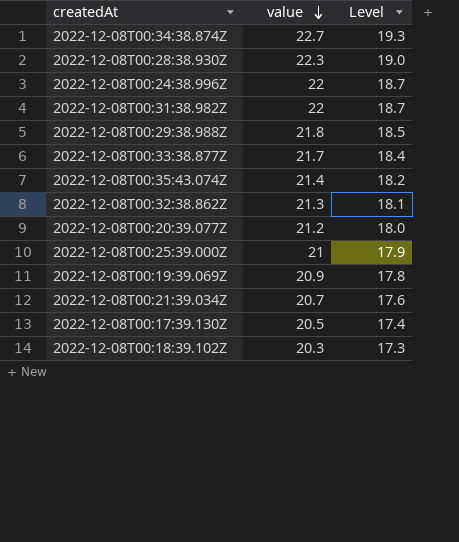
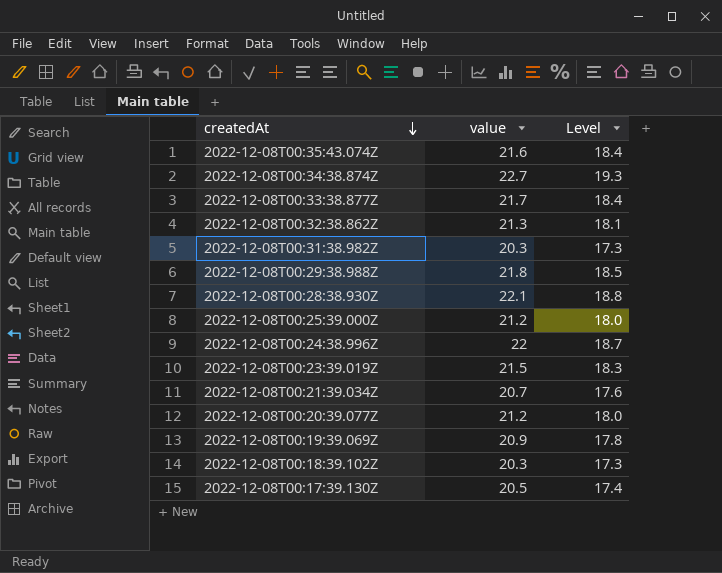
row order: value descending -> createdAt descending
2022-12-08T00:35:43.074Z | value: 21.4 -> 21.6
2022-12-08T00:35:43.074Z | Level: 18.2 -> 18.4
2022-12-08T00:31:38.982Z | value: 22 -> 20.3
2022-12-08T00:31:38.982Z | Level: 18.7 -> 17.3
2022-12-08T00:28:38.930Z | value: 22.3 -> 22.1
2022-12-08T00:28:38.930Z | Level: 19.0 -> 18.8
2022-12-08T00:25:39.000Z | value: 21 -> 21.2
2022-12-08T00:25:39.000Z | Level: 17.9 -> 18.0
row 2022-12-08T00:23:39.019Z: none -> 21.5 | 18.3

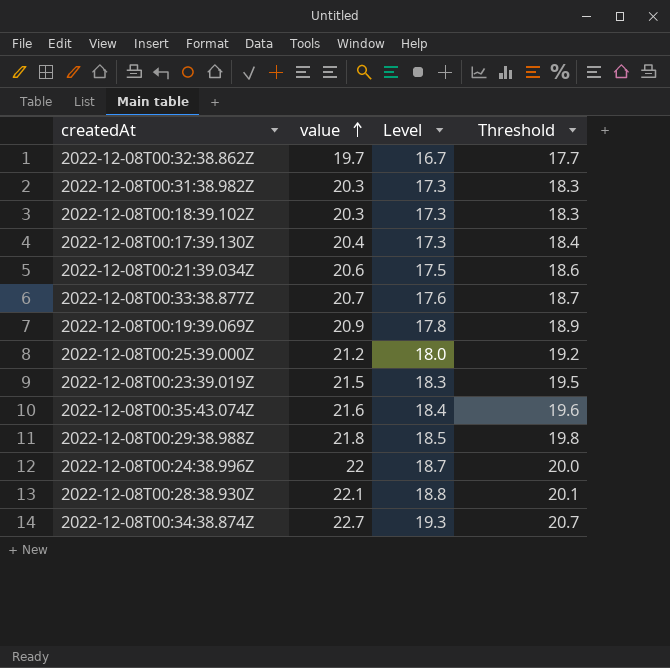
row order: createdAt descending -> value ascending
column Threshold | formula: none -> [value] - 2
row 2022-12-08T00:20:39.077Z: 21.2 | 18.0 -> none
2022-12-08T00:32:38.862Z | value: 21.3 -> 19.7
2022-12-08T00:32:38.862Z | Level: 18.1 -> 16.7
2022-12-08T00:17:39.130Z | value: 20.5 -> 20.4
2022-12-08T00:17:39.130Z | Level: 17.4 -> 17.3
2022-12-08T00:21:39.034Z | value: 20.7 -> 20.6
2022-12-08T00:21:39.034Z | Level: 17.6 -> 17.5
2022-12-08T00:33:38.877Z | value: 21.7 -> 20.7
2022-12-08T00:33:38.877Z | Level: 18.4 -> 17.6

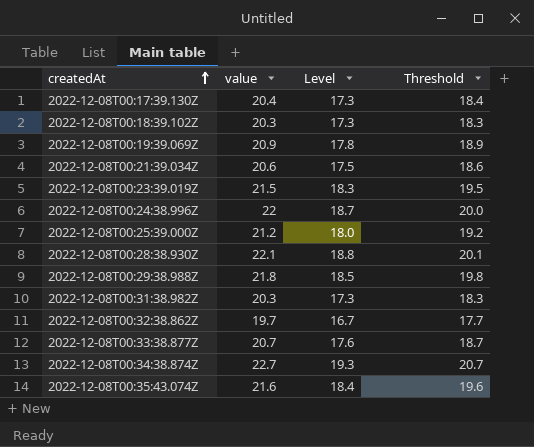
row order: value ascending -> createdAt ascending

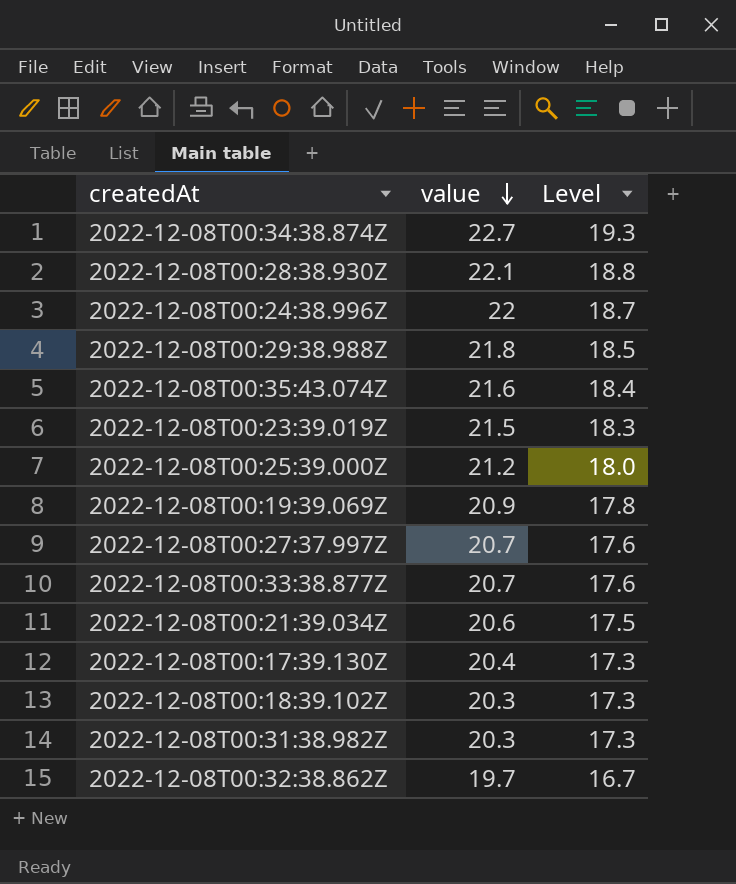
row order: createdAt ascending -> value descending
column Threshold | formula: [value] - 2 -> none
row 2022-12-08T00:27:37.997Z: none -> 20.7 | 17.6

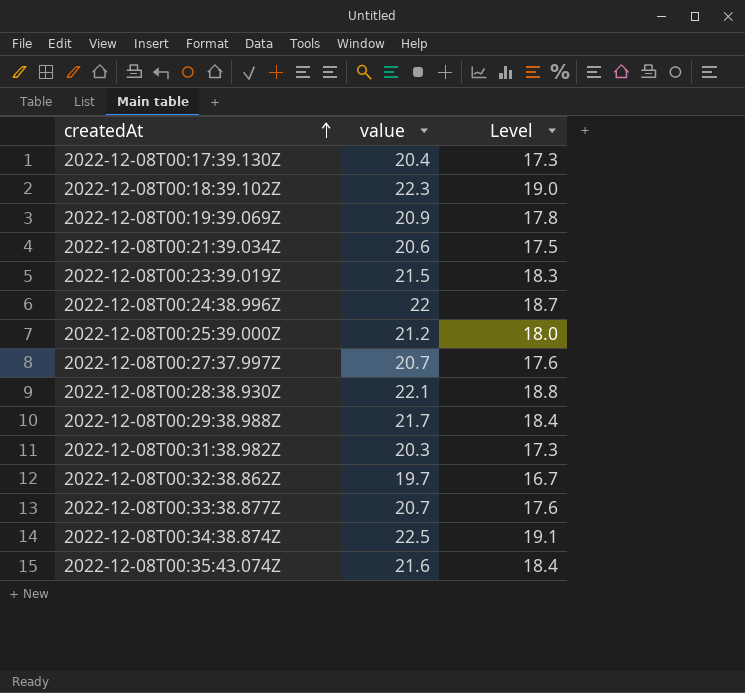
row order: value descending -> createdAt ascending
2022-12-08T00:18:39.102Z | value: 20.3 -> 22.3
2022-12-08T00:18:39.102Z | Level: 17.3 -> 19.0
2022-12-08T00:29:38.988Z | value: 21.8 -> 21.7
2022-12-08T00:29:38.988Z | Level: 18.5 -> 18.4
2022-12-08T00:34:38.874Z | value: 22.7 -> 22.5
2022-12-08T00:34:38.874Z | Level: 19.3 -> 19.1

